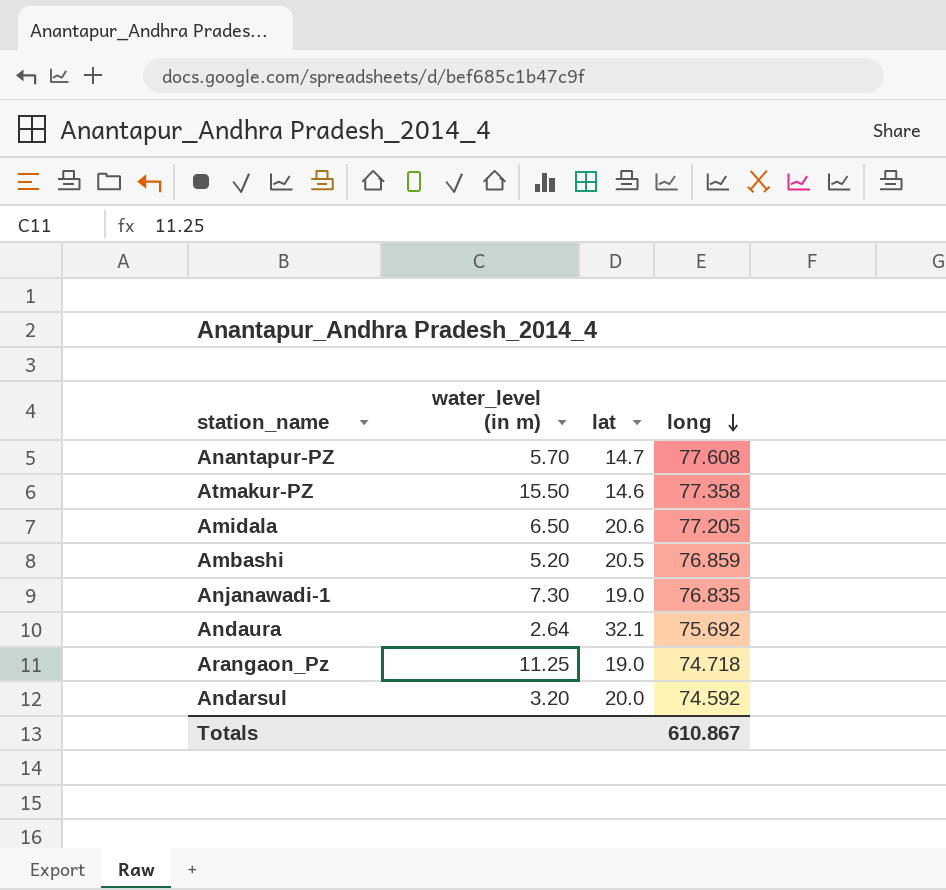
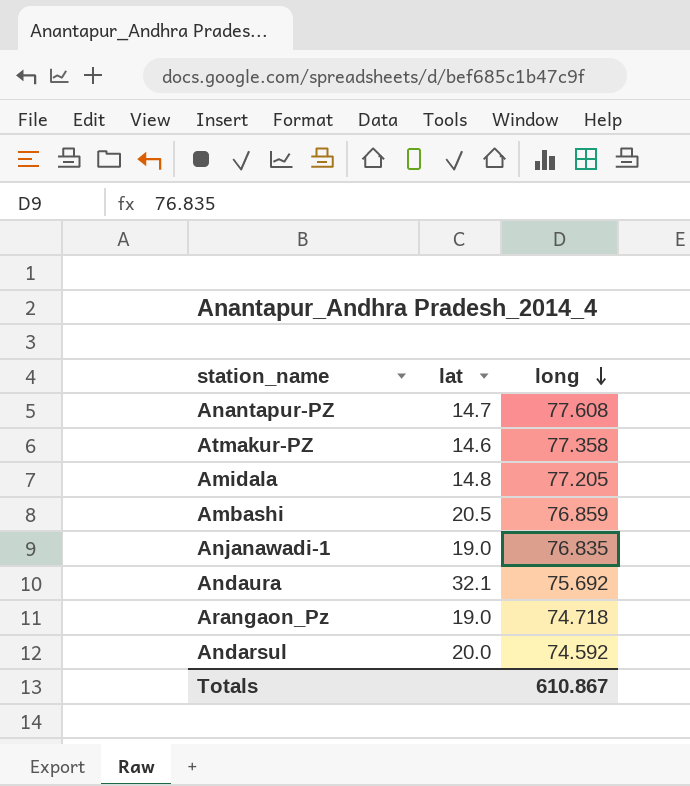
column water_level (in m) | position: 2 -> none
Amidala | lat: 20.6 -> 14.8

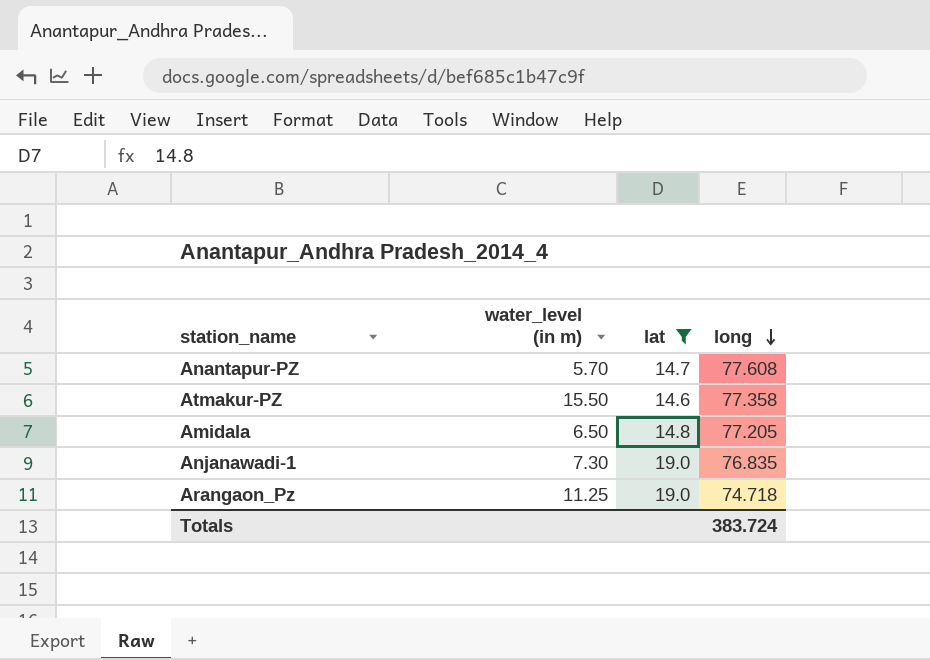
filter: none -> lat <= 19.0
column water_level (in m) | position: none -> 2
Totals | long: 610.867 -> 383.724

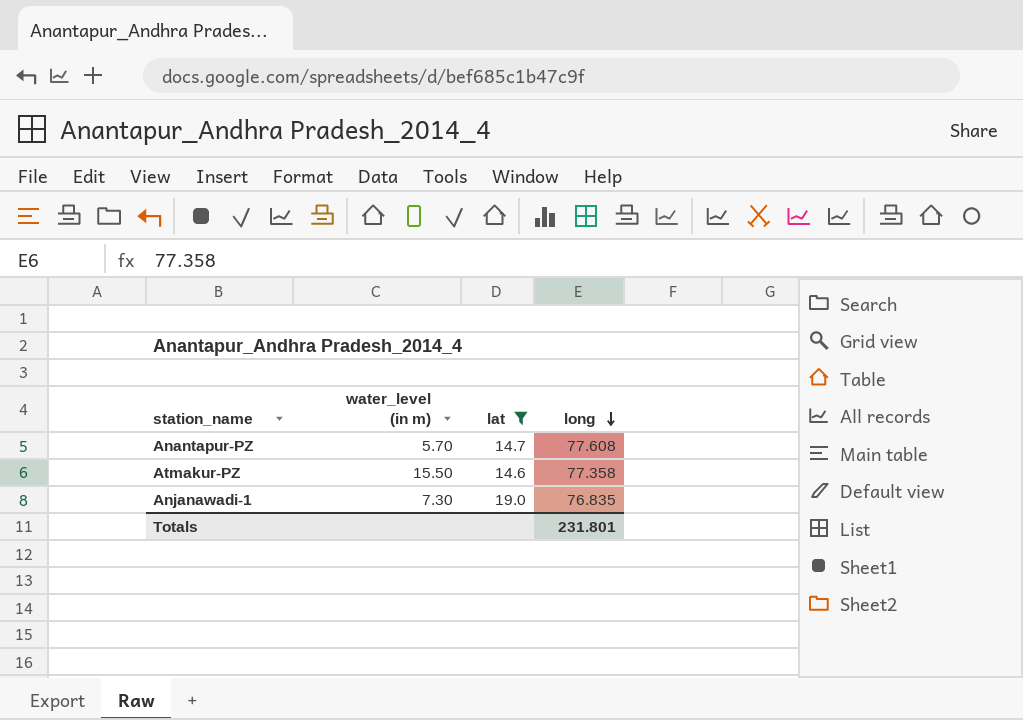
row Amidala: 6.50 | 14.8 | 77.205 -> none
row Arangaon_Pz: 11.25 | 19.0 | 74.718 -> none
Totals | long: 383.724 -> 231.801

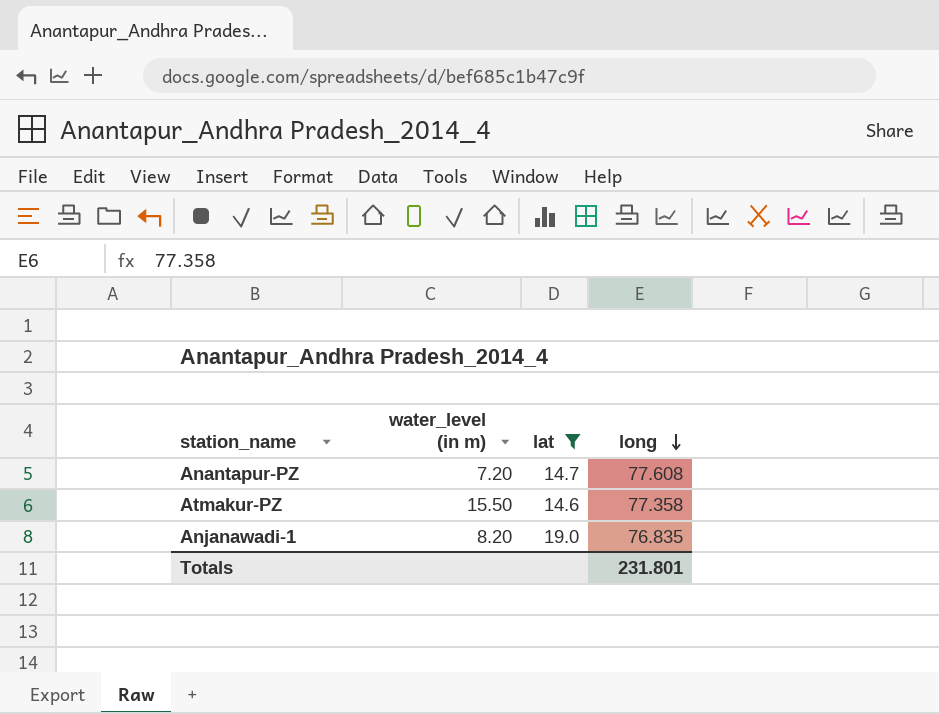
Anantapur-PZ | water_level (in m): 5.70 -> 7.20
Anjanawadi-1 | water_level (in m): 7.30 -> 8.20

